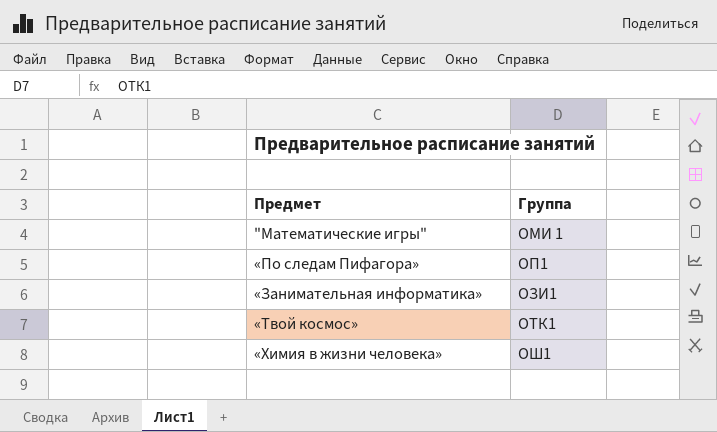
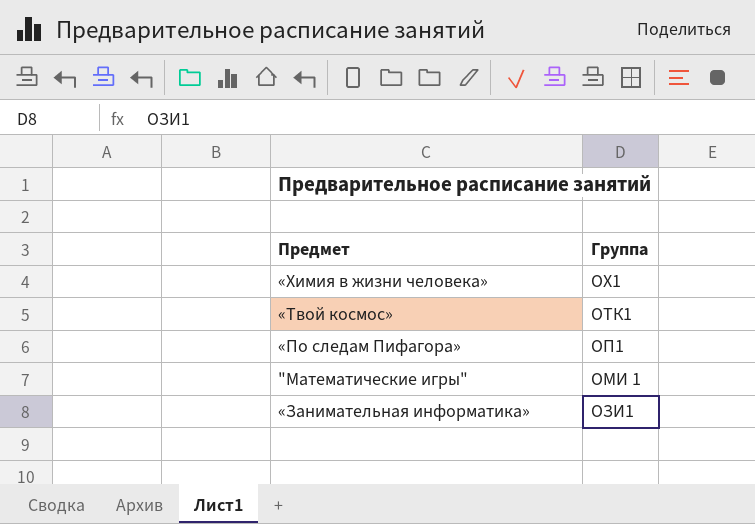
row order: none -> Группа descending
«Химия в жизни человека» | Группа: ОШ1 -> ОХ1

